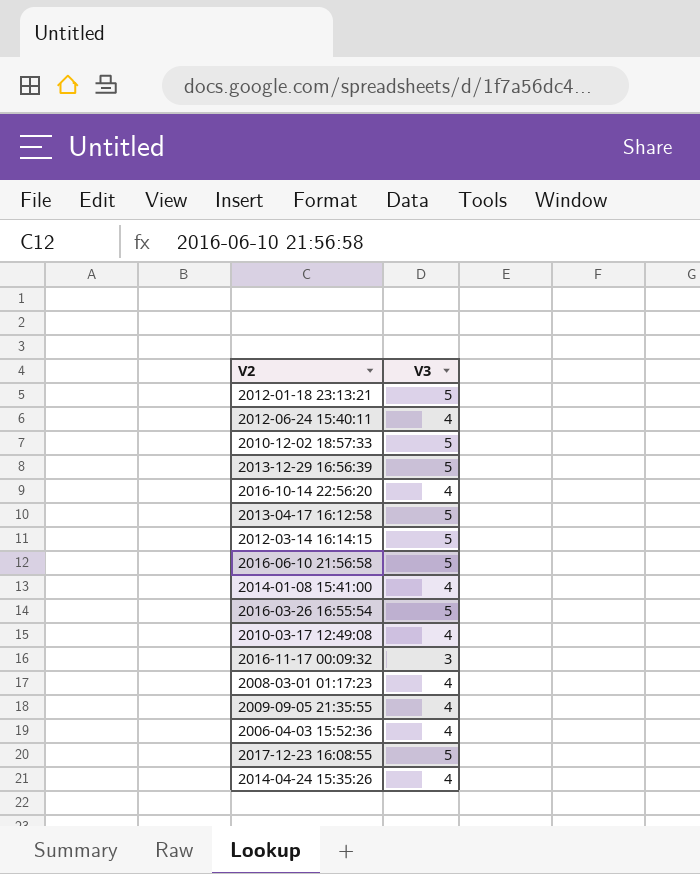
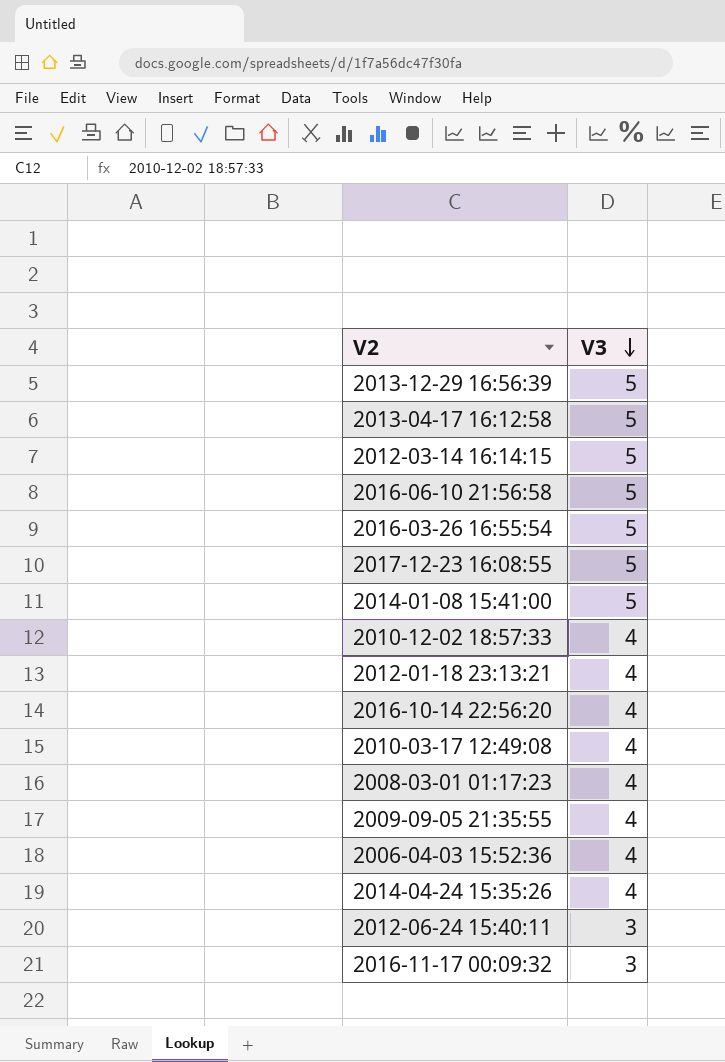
row order: none -> V3 descending
2014-01-08 15:41:00 | V3: 4 -> 5
2010-12-02 18:57:33 | V3: 5 -> 4
2012-01-18 23:13:21 | V3: 5 -> 4
2012-06-24 15:40:11 | V3: 4 -> 3

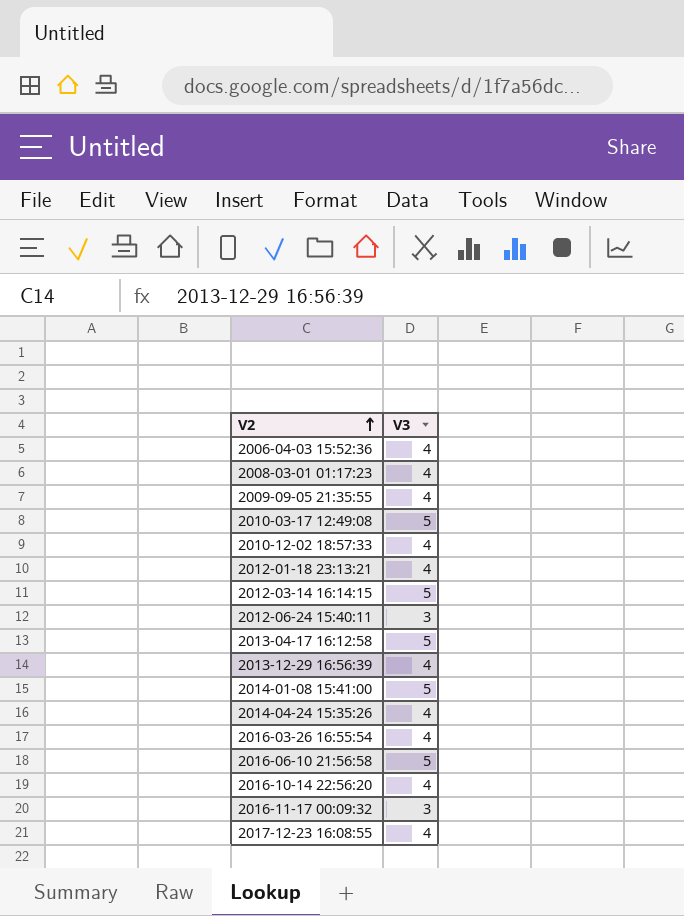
row order: V3 descending -> V2 ascending
2010-03-17 12:49:08 | V3: 4 -> 5
2013-12-29 16:56:39 | V3: 5 -> 4
2016-03-26 16:55:54 | V3: 5 -> 4
2017-12-23 16:08:55 | V3: 5 -> 4

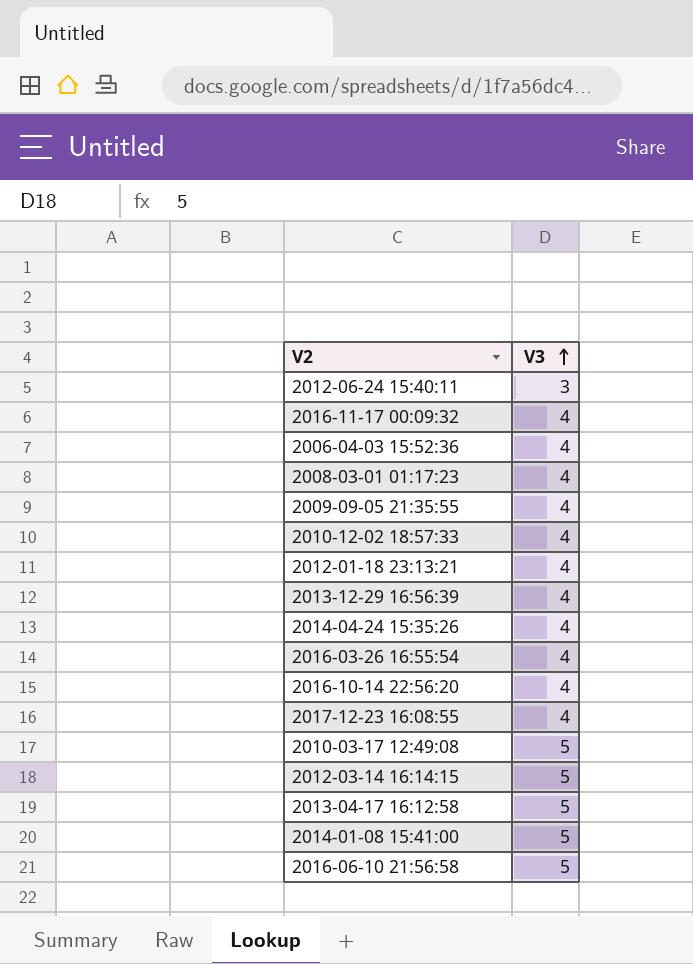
row order: V2 ascending -> V3 ascending
2016-11-17 00:09:32 | V3: 3 -> 4

